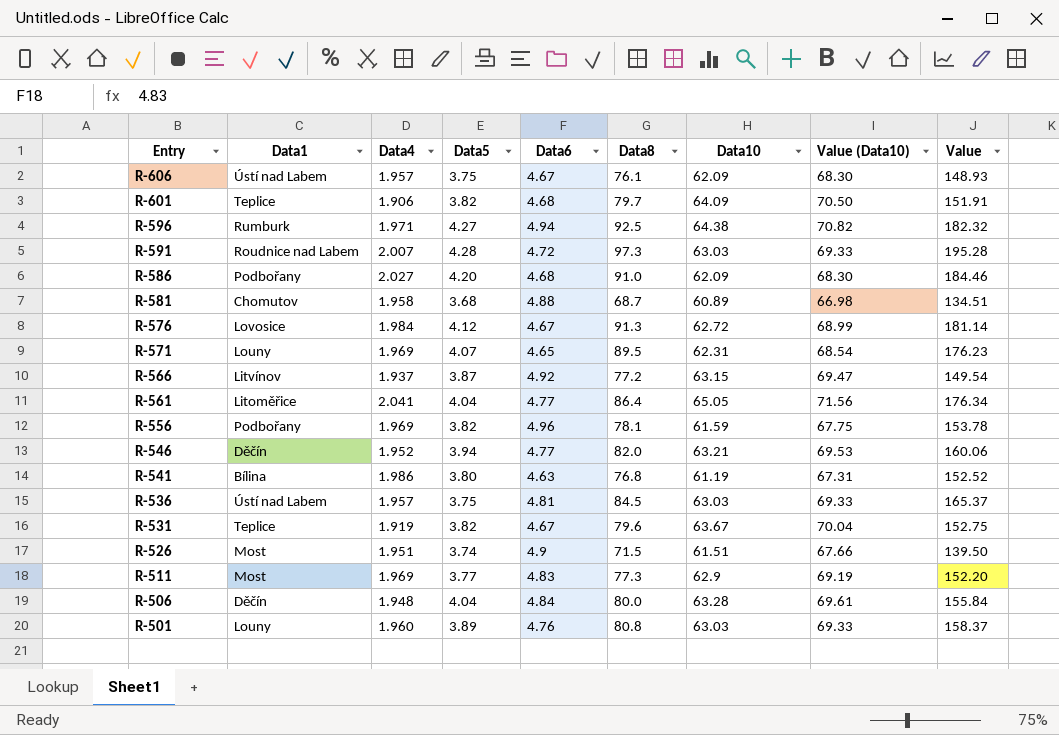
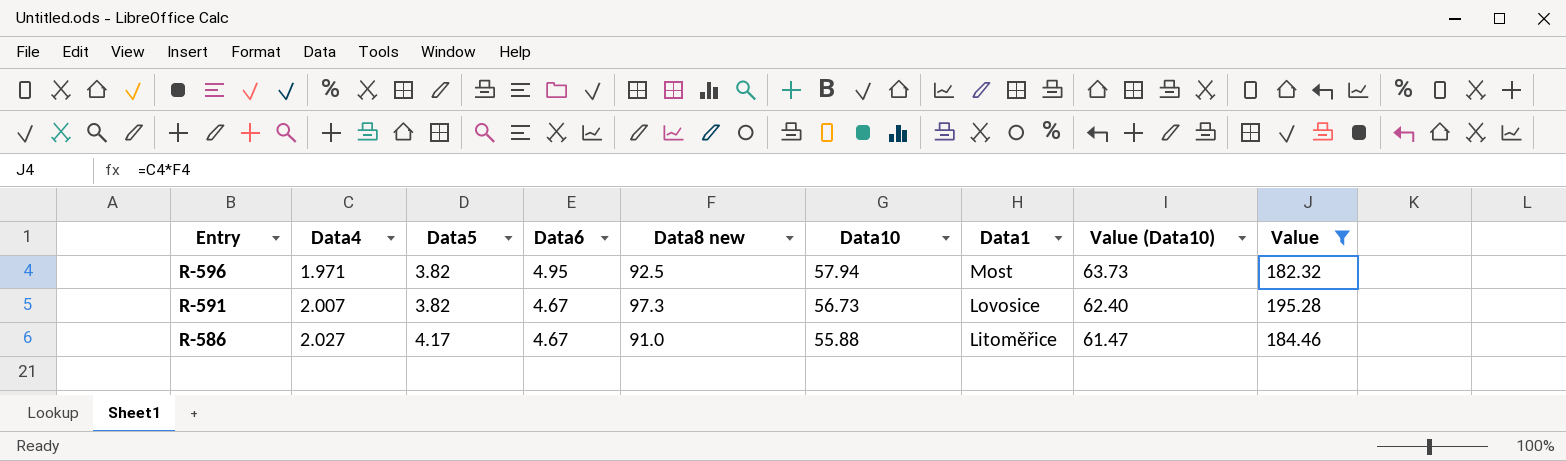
filter: none -> Value >= 182.32
column name: Data8 -> Data8 new
column Data1 | position: 2 -> 7
R-596 | Data5: 4.27 -> 3.82
R-596 | Data6: 4.94 -> 4.95
R-596 | Data10: 64.38 -> 57.94
R-596 | Data1: Rumburk -> Most
R-596 | Value (Data10): 70.82 -> 63.73
R-591 | Data5: 4.28 -> 3.82
R-591 | Data6: 4.72 -> 4.67
R-591 | Data10: 63.03 -> 56.73
R-591 | Data1: Roudnice nad Labem -> Lovosice
R-591 | Value (Data10): 69.33 -> 62.40
R-586 | Data5: 4.20 -> 4.17
R-586 | Data6: 4.68 -> 4.67
R-586 | Data10: 62.09 -> 55.88
R-586 | Data1: Podbořany -> Litoměřice
R-586 | Value (Data10): 68.30 -> 61.47

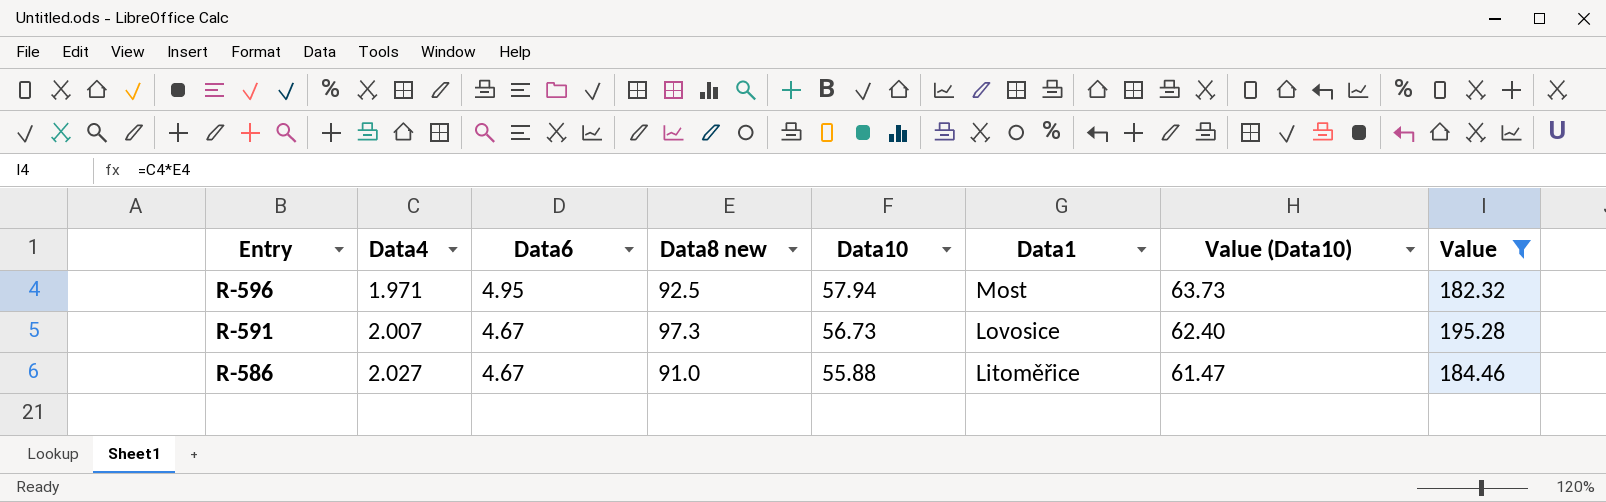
column Data5 | position: 3 -> none

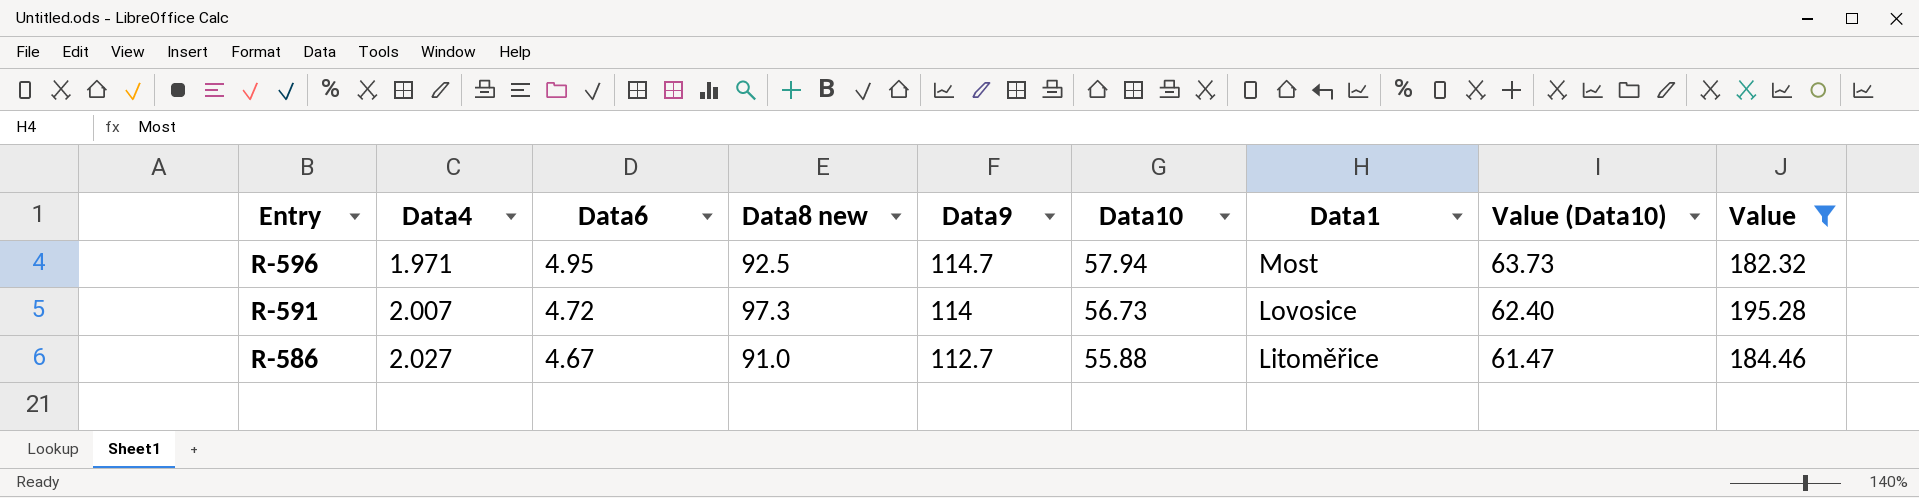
column Data9 | position: none -> 5
R-591 | Data6: 4.67 -> 4.72

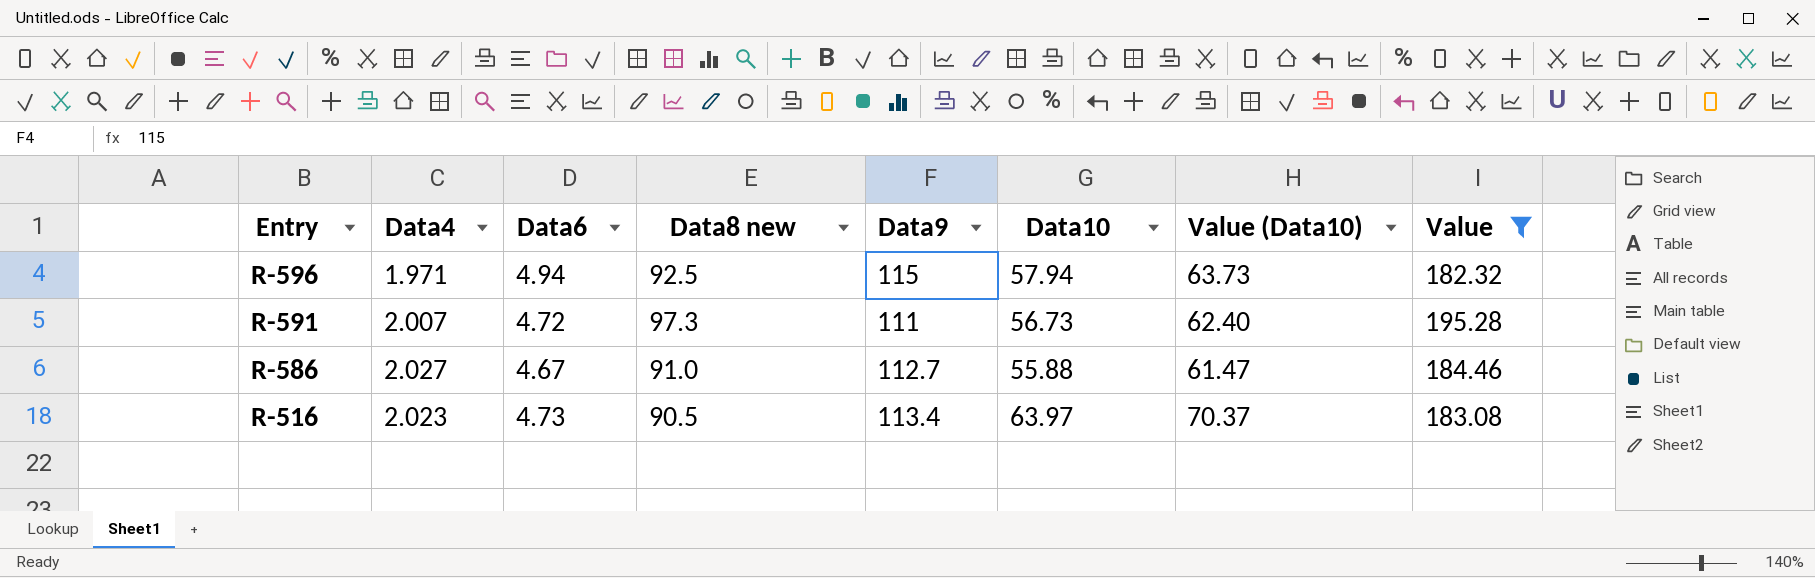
column Data1 | position: 7 -> none
R-596 | Data6: 4.95 -> 4.94
R-596 | Data9: 114.7 -> 115
R-591 | Data9: 114 -> 111
row R-516: none -> 2.023 | 4.73 | 90.5 | 113.4 | 63.97 | 70.37 | 183.08

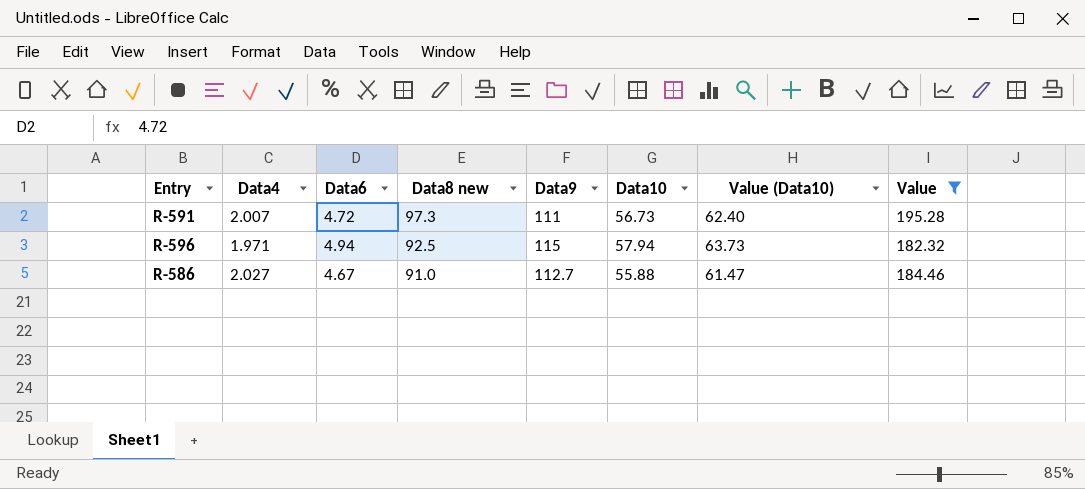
row order: Entry descending -> Data8 new descending
row R-516: 2.023 | 4.73 | 90.5 | 113.4 | 63.97 | 70.37 | 183.08 -> none

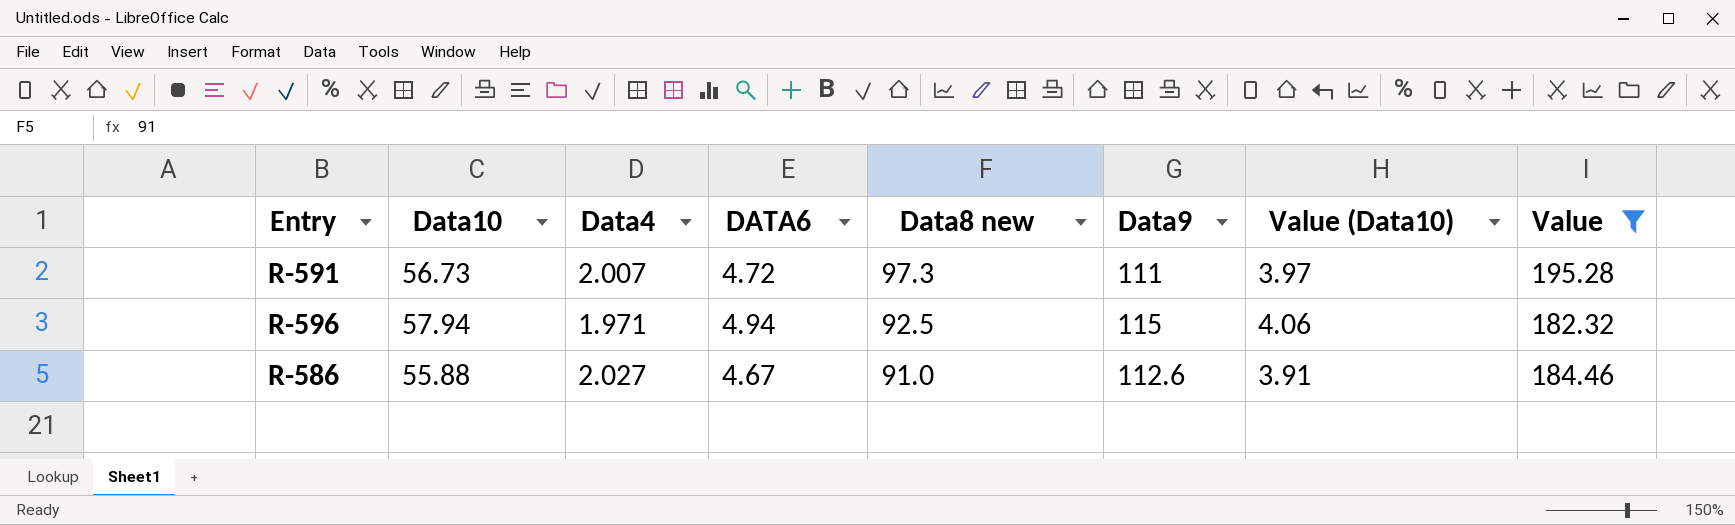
column Data10 | position: 6 -> 2
column name: Data6 -> DATA6
column Value (Data10) | formula: [Data10] * 1.1 -> [Data10] * 0.07
R-586 | Data9: 112.7 -> 112.6

